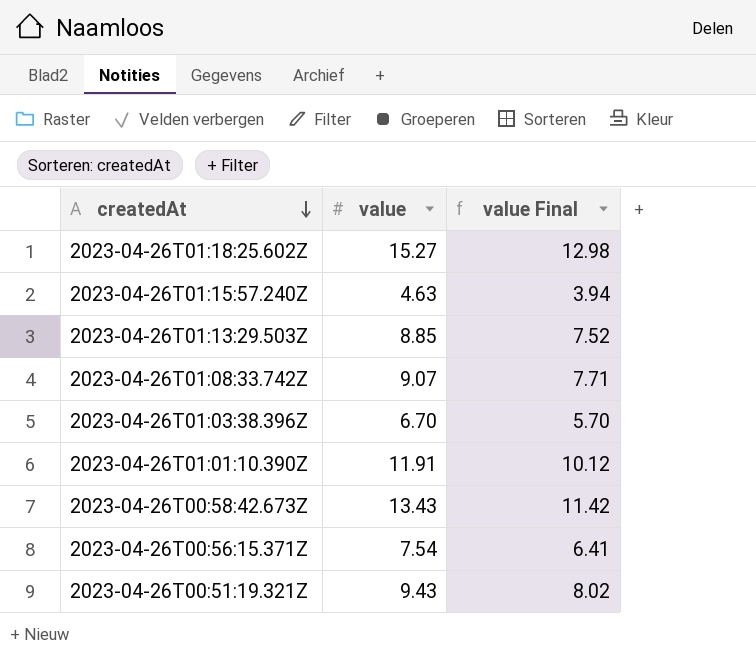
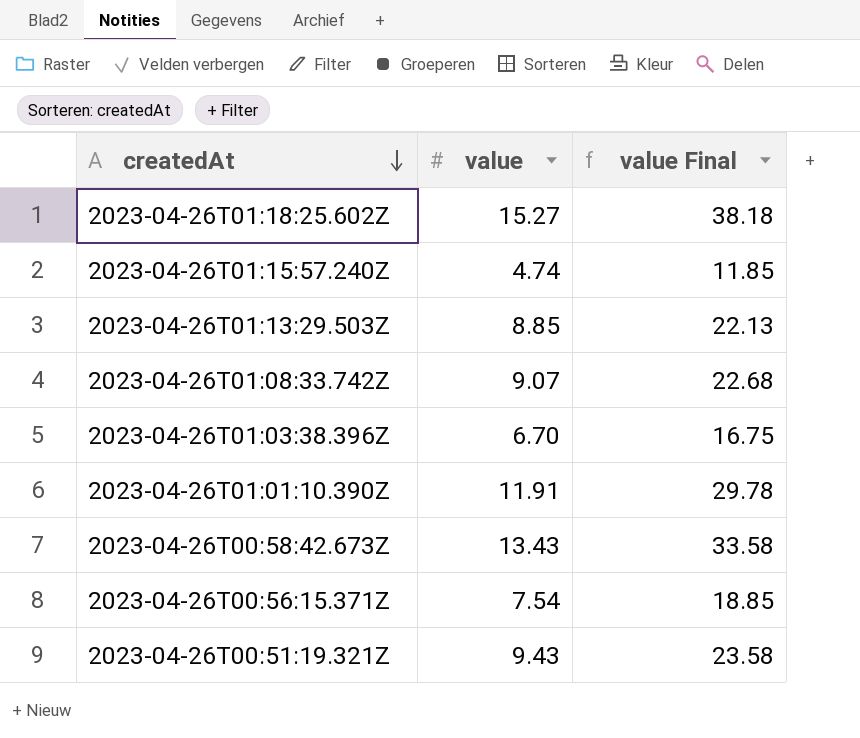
column value Final | formula: [value] * 0.85 -> [value] * 2.5
2023-04-26T01:15:57.240Z | value: 4.63 -> 4.74

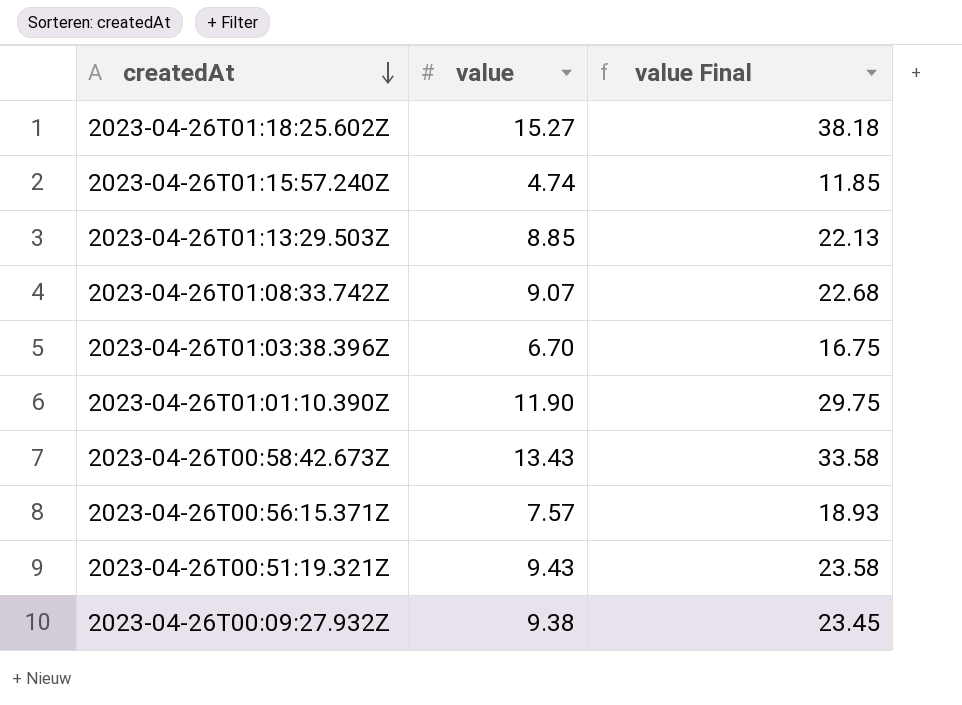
2023-04-26T01:01:10.390Z | value: 11.91 -> 11.90
2023-04-26T01:01:10.390Z | value Final: 29.78 -> 29.75
2023-04-26T00:56:15.371Z | value: 7.54 -> 7.57
2023-04-26T00:56:15.371Z | value Final: 18.85 -> 18.93
row 2023-04-26T00:09:27.932Z: none -> 9.38 | 23.45

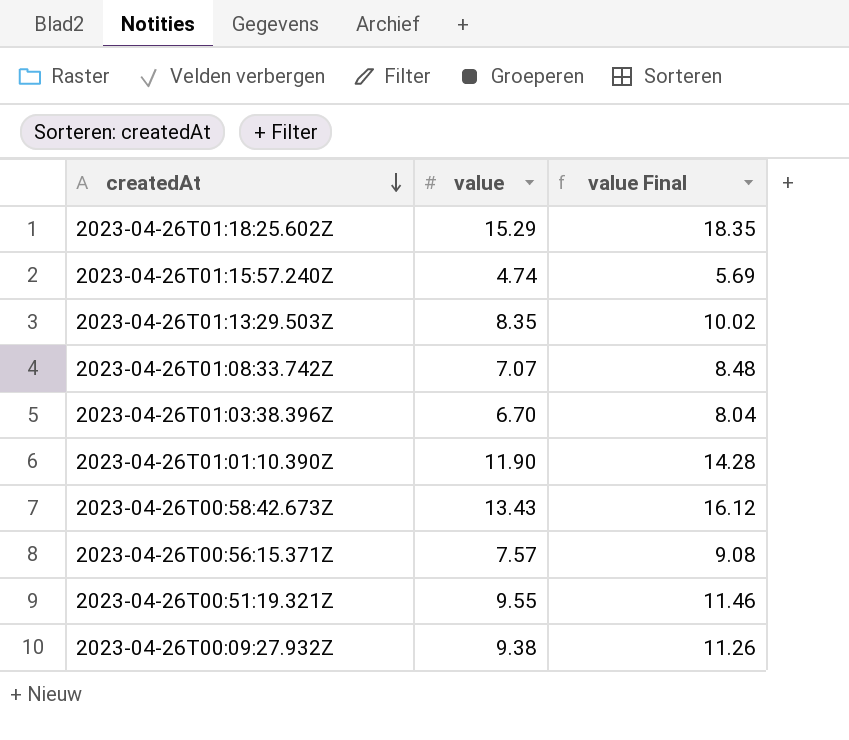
column value Final | formula: [value] * 2.5 -> [value] * 1.2
2023-04-26T01:18:25.602Z | value: 15.27 -> 15.29
2023-04-26T01:13:29.503Z | value: 8.85 -> 8.35
2023-04-26T01:08:33.742Z | value: 9.07 -> 7.07
2023-04-26T00:51:19.321Z | value: 9.43 -> 9.55

